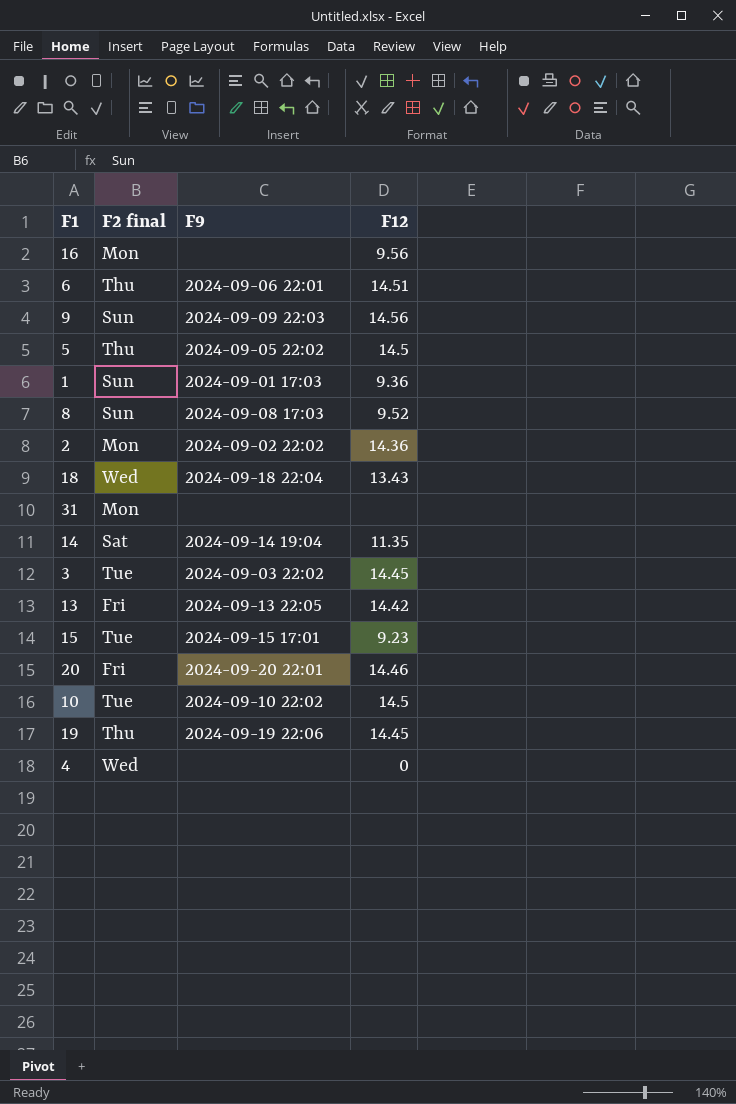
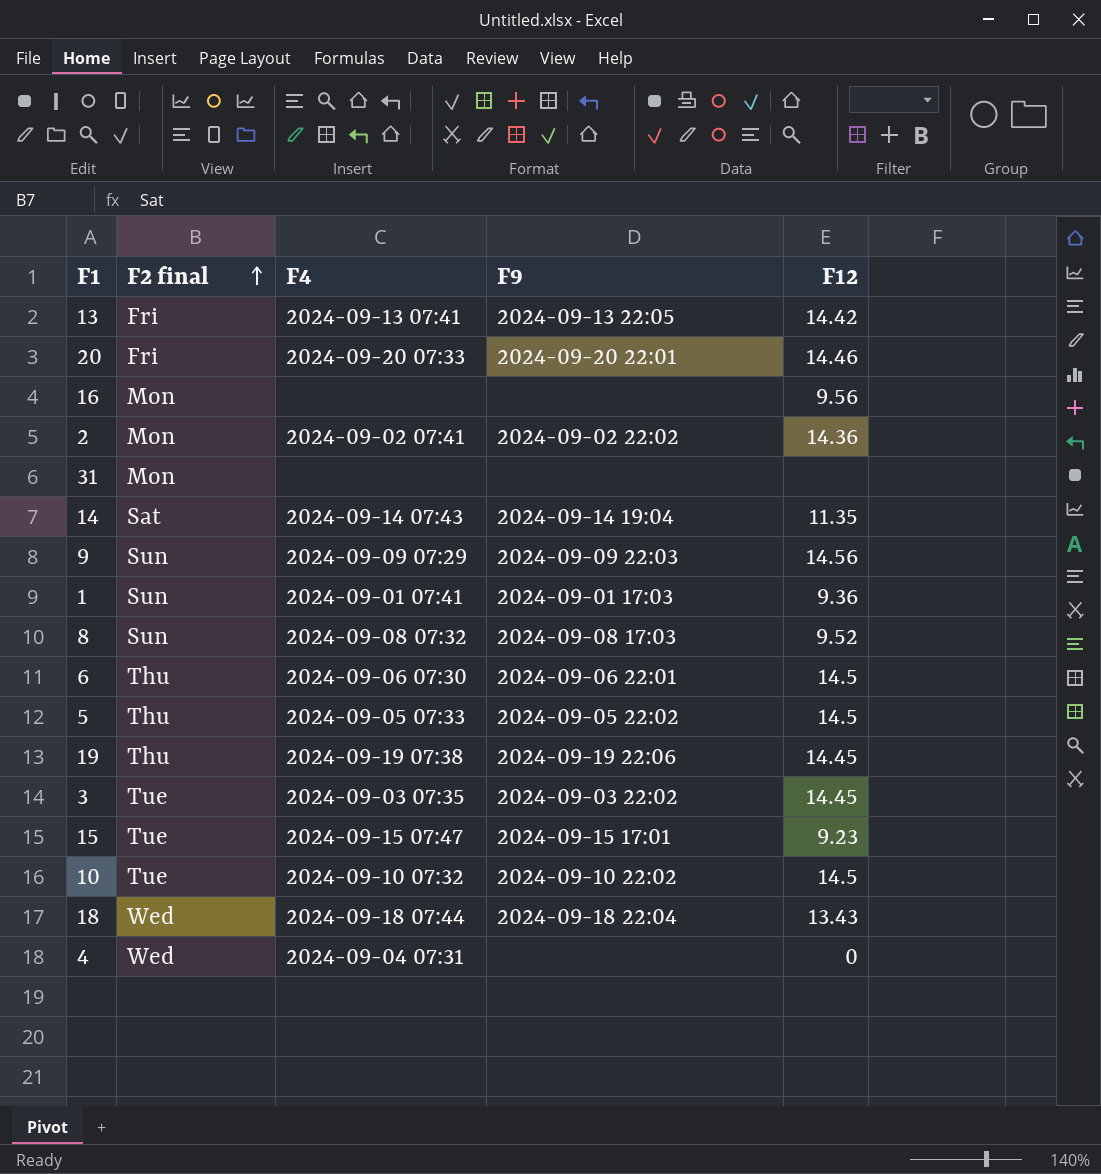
row order: none -> F2 final ascending
column F4 | position: none -> 3
6 | F12: 14.51 -> 14.5

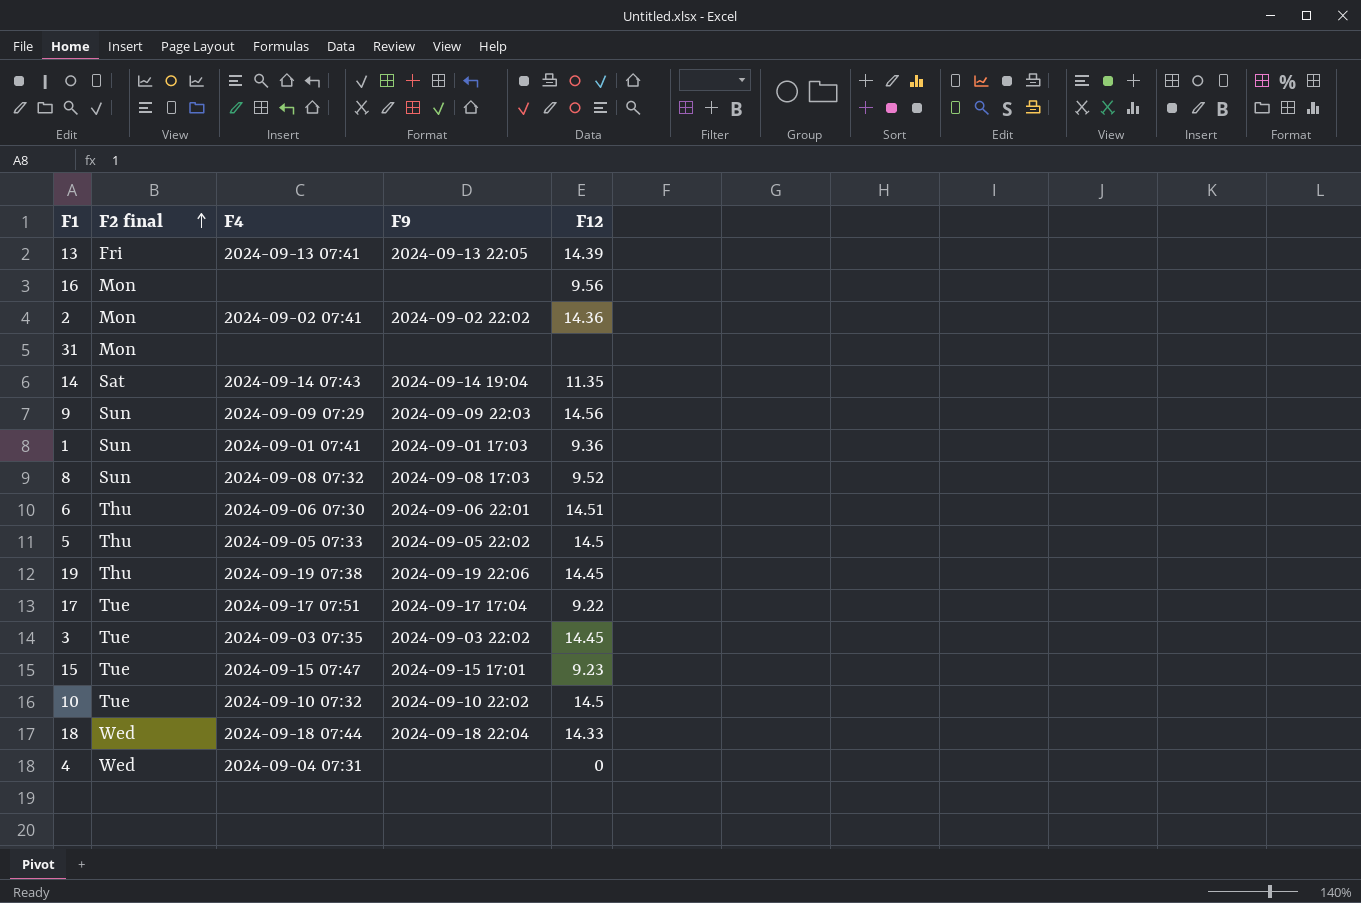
row 20: Fri | 2024-09-20 07:33 | 2024-09-20 22:01 | 14.46 -> none
13 | F12: 14.42 -> 14.39
6 | F12: 14.5 -> 14.51
row 17: none -> Tue | 2024-09-17 07:51 | 2024-09-17 17:04 | 9.22
18 | F12: 13.43 -> 14.33

